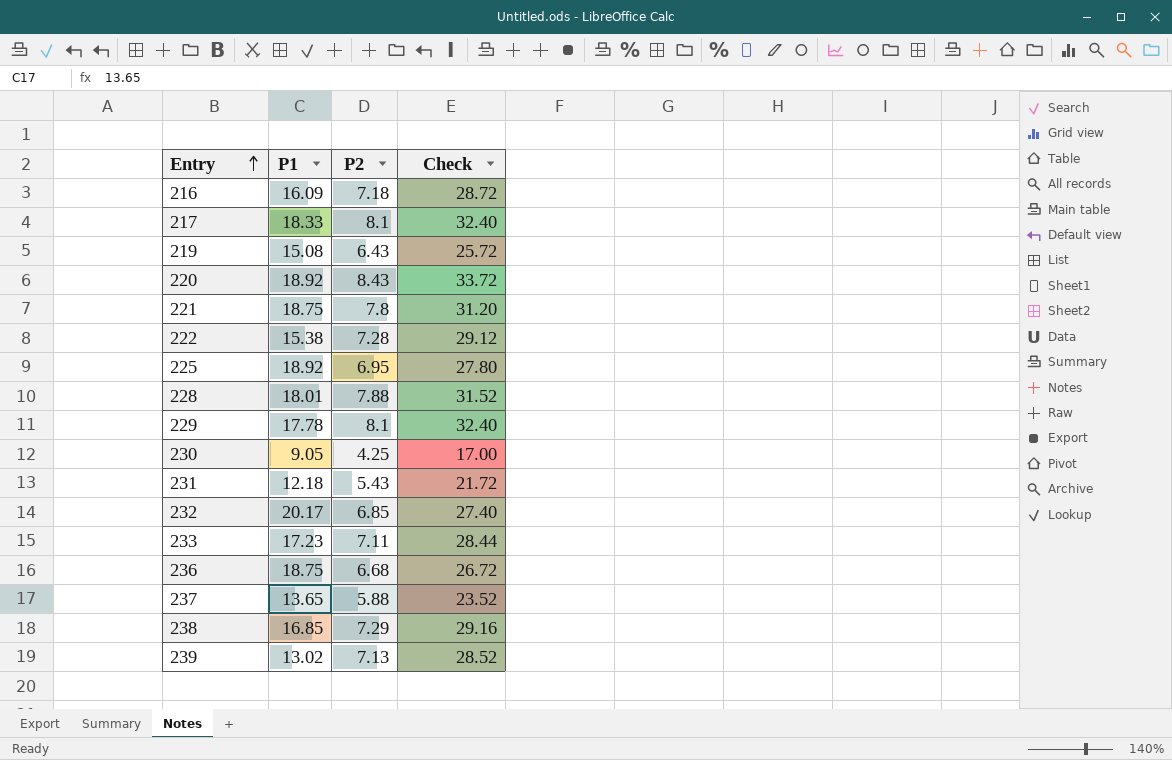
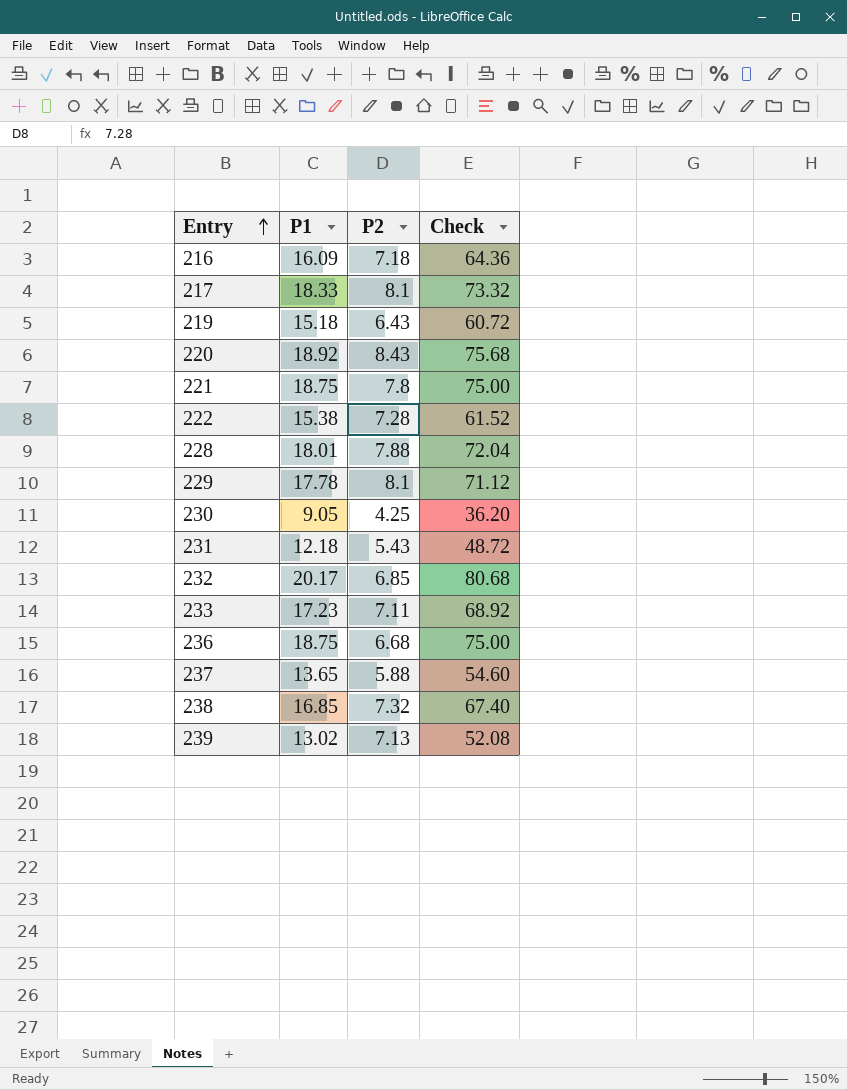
column Check | formula: [P2] * 4 -> [P1] * 4
row 225: 18.92 | 6.95 | 27.80 -> none
219 | P1: 15.08 -> 15.18
238 | P2: 7.29 -> 7.32

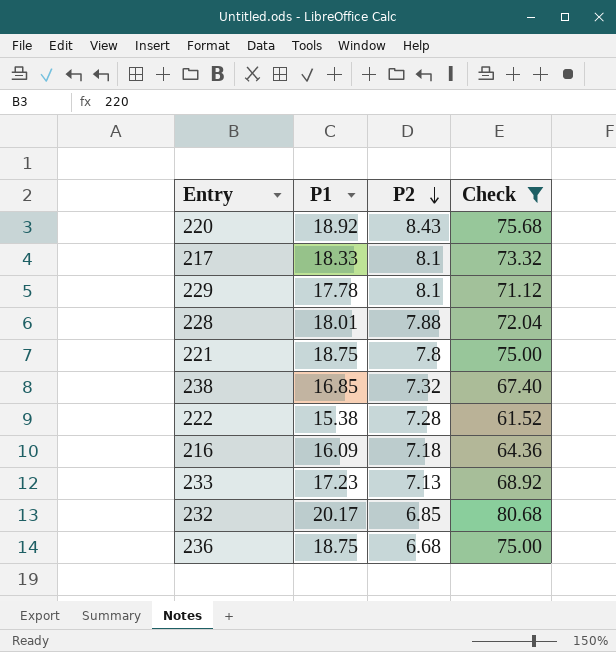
filter: none -> Check >= 61.52
row order: Entry ascending -> P2 descending
233 | P2: 7.11 -> 7.13

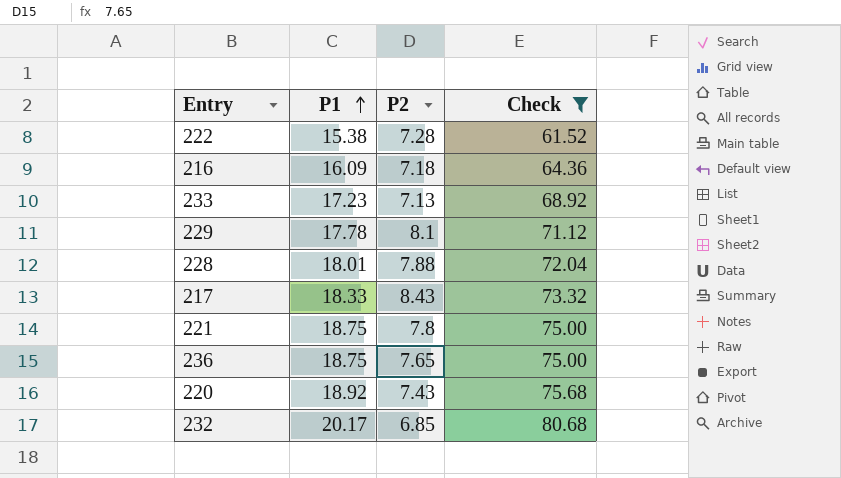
row order: P2 descending -> P1 ascending
row 238: 16.85 | 7.32 | 67.40 -> none
217 | P2: 8.1 -> 8.43
236 | P2: 6.68 -> 7.65
220 | P2: 8.43 -> 7.43

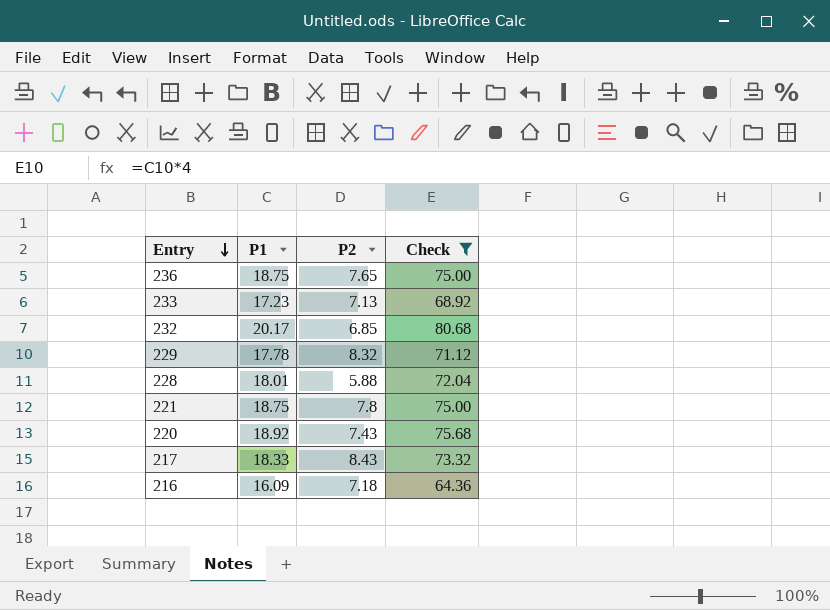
row order: P1 ascending -> Entry descending
row 222: 15.38 | 7.28 | 61.52 -> none
229 | P2: 8.1 -> 8.32
228 | P2: 7.88 -> 5.88

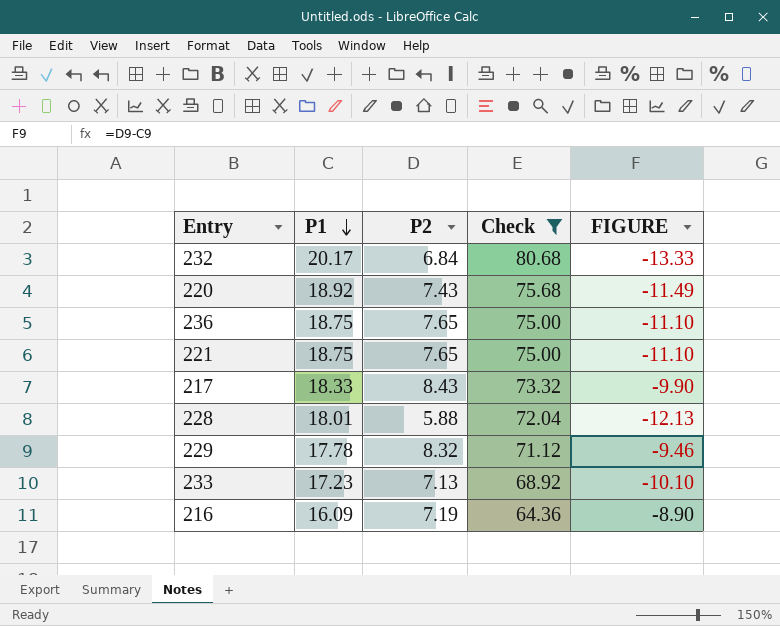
row order: Entry descending -> P1 descending
column FIGURE | formula: none -> [P2] - [P1]
232 | P2: 6.85 -> 6.84
221 | P2: 7.8 -> 7.65
216 | P2: 7.18 -> 7.19

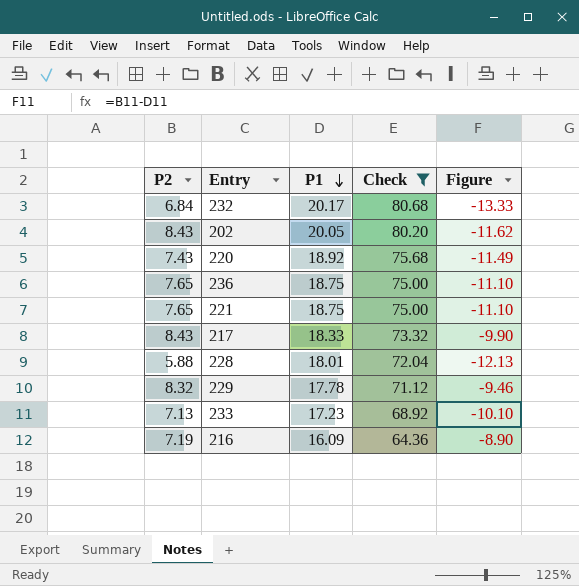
column P2 | position: 3 -> 1
column name: FIGURE -> Figure
row 202: none -> 8.43 | 20.05 | 80.20 | -11.62

